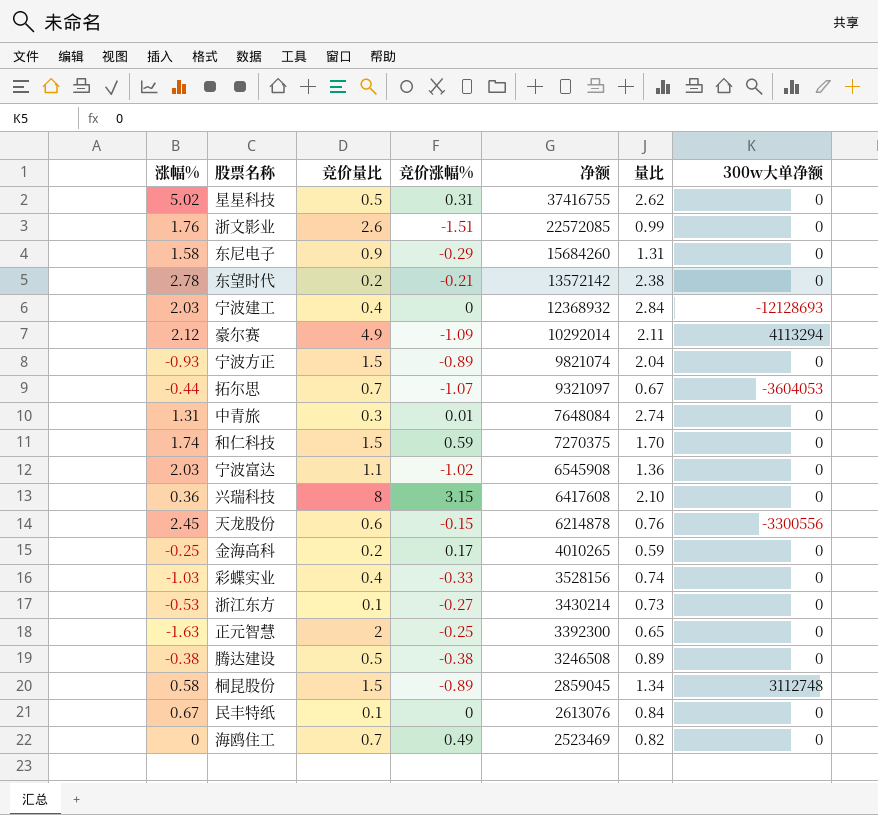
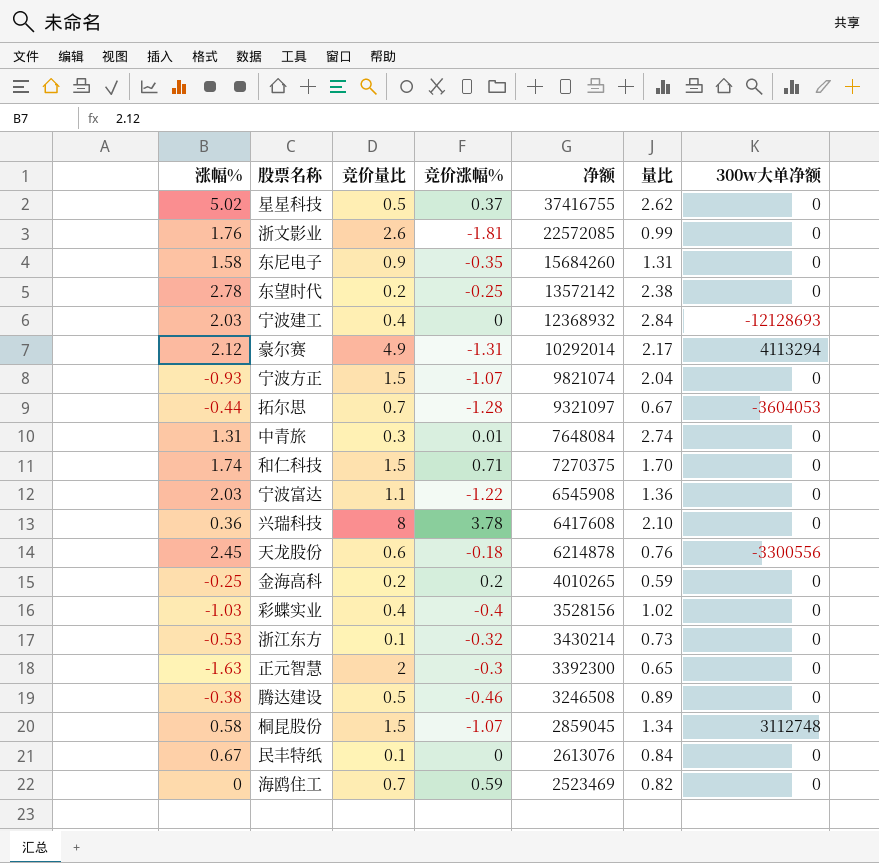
星星科技 | 竞价涨幅%: 0.31 -> 0.37
浙文影业 | 竞价涨幅%: -1.51 -> -1.81
东尼电子 | 竞价涨幅%: -0.29 -> -0.35
东望时代 | 竞价涨幅%: -0.21 -> -0.25
豪尔赛 | 竞价涨幅%: -1.09 -> -1.31
豪尔赛 | 量比: 2.11 -> 2.17
宁波方正 | 竞价涨幅%: -0.89 -> -1.07
拓尔思 | 竞价涨幅%: -1.07 -> -1.28
和仁科技 | 竞价涨幅%: 0.59 -> 0.71
宁波富达 | 竞价涨幅%: -1.02 -> -1.22
兴瑞科技 | 竞价涨幅%: 3.15 -> 3.78
天龙股份 | 竞价涨幅%: -0.15 -> -0.18
金海高科 | 竞价涨幅%: 0.17 -> 0.2
彩蝶实业 | 竞价涨幅%: -0.33 -> -0.4
彩蝶实业 | 量比: 0.74 -> 1.02
浙江东方 | 竞价涨幅%: -0.27 -> -0.32
正元智慧 | 竞价涨幅%: -0.25 -> -0.3
腾达建设 | 竞价涨幅%: -0.38 -> -0.46
桐昆股份 | 竞价涨幅%: -0.89 -> -1.07
海鸥住工 | 竞价涨幅%: 0.49 -> 0.59

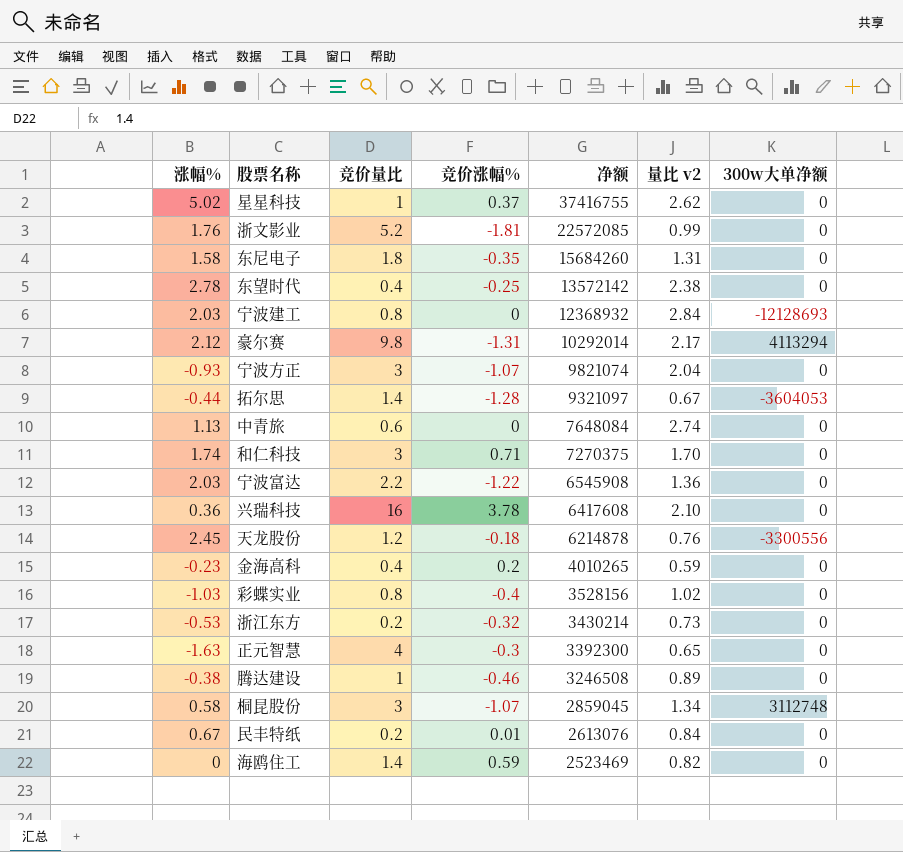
column name: 量比 -> 量比 v2
星星科技 | 竞价量比: 0.5 -> 1
浙文影业 | 竞价量比: 2.6 -> 5.2
东尼电子 | 竞价量比: 0.9 -> 1.8
东望时代 | 竞价量比: 0.2 -> 0.4
宁波建工 | 竞价量比: 0.4 -> 0.8
豪尔赛 | 竞价量比: 4.9 -> 9.8
宁波方正 | 竞价量比: 1.5 -> 3
拓尔思 | 竞价量比: 0.7 -> 1.4
中青旅 | 涨幅%: 1.31 -> 1.13
中青旅 | 竞价量比: 0.3 -> 0.6
中青旅 | 竞价涨幅%: 0.01 -> 0
和仁科技 | 竞价量比: 1.5 -> 3
宁波富达 | 竞价量比: 1.1 -> 2.2
兴瑞科技 | 竞价量比: 8 -> 16
天龙股份 | 竞价量比: 0.6 -> 1.2
金海高科 | 涨幅%: -0.25 -> -0.23
金海高科 | 竞价量比: 0.2 -> 0.4
彩蝶实业 | 竞价量比: 0.4 -> 0.8
浙江东方 | 竞价量比: 0.1 -> 0.2
正元智慧 | 竞价量比: 2 -> 4
腾达建设 | 竞价量比: 0.5 -> 1
桐昆股份 | 竞价量比: 1.5 -> 3
民丰特纸 | 竞价量比: 0.1 -> 0.2
民丰特纸 | 竞价涨幅%: 0 -> 0.01
海鸥住工 | 竞价量比: 0.7 -> 1.4

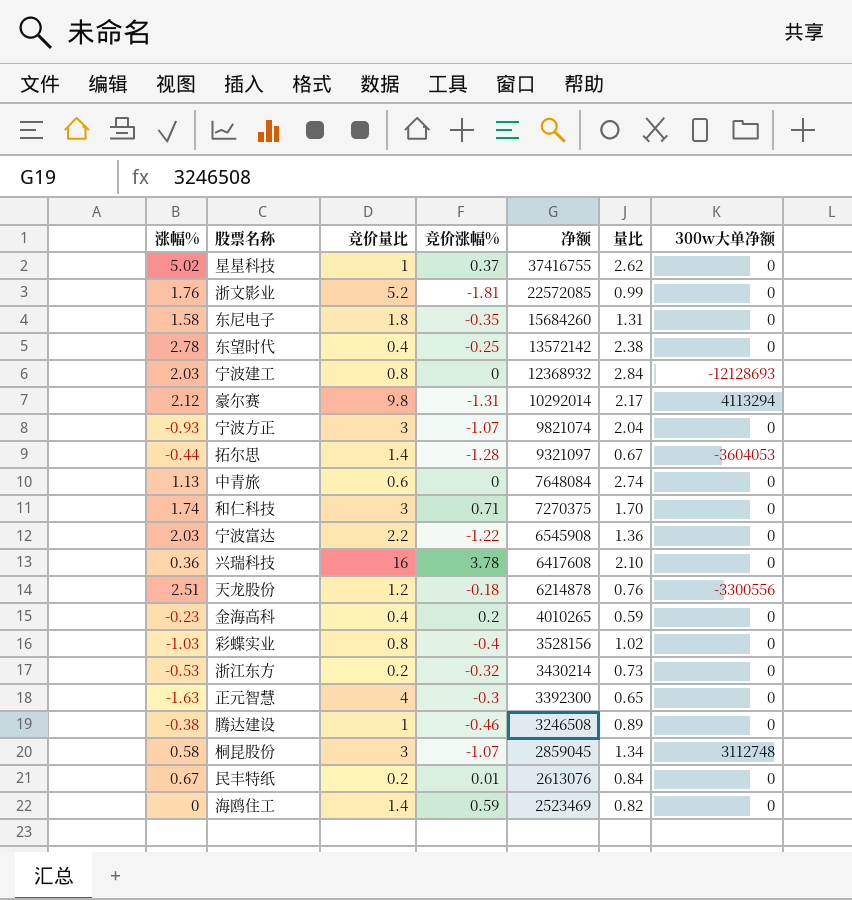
column name: 量比 v2 -> 量比
天龙股份 | 涨幅%: 2.45 -> 2.51

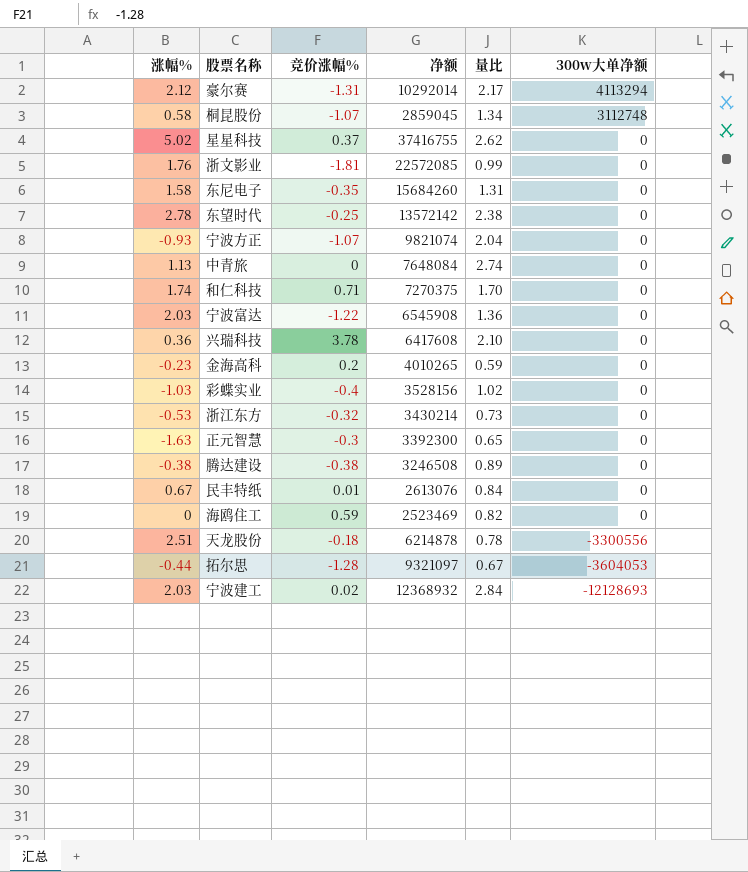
row order: 净额 descending -> 300w大单净额 descending
column 竞价量比 | position: 3 -> none
腾达建设 | 竞价涨幅%: -0.46 -> -0.38
天龙股份 | 量比: 0.76 -> 0.78
宁波建工 | 竞价涨幅%: 0 -> 0.02

